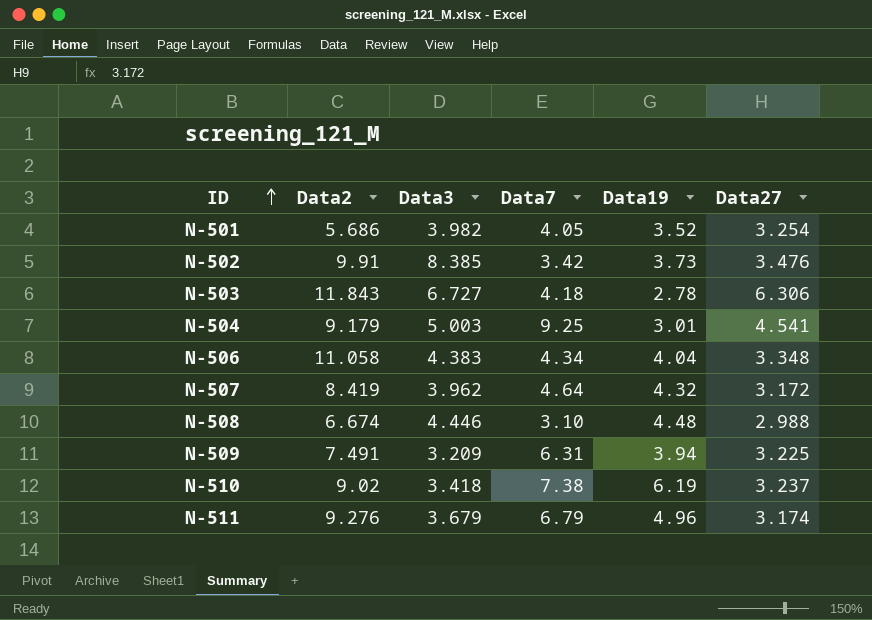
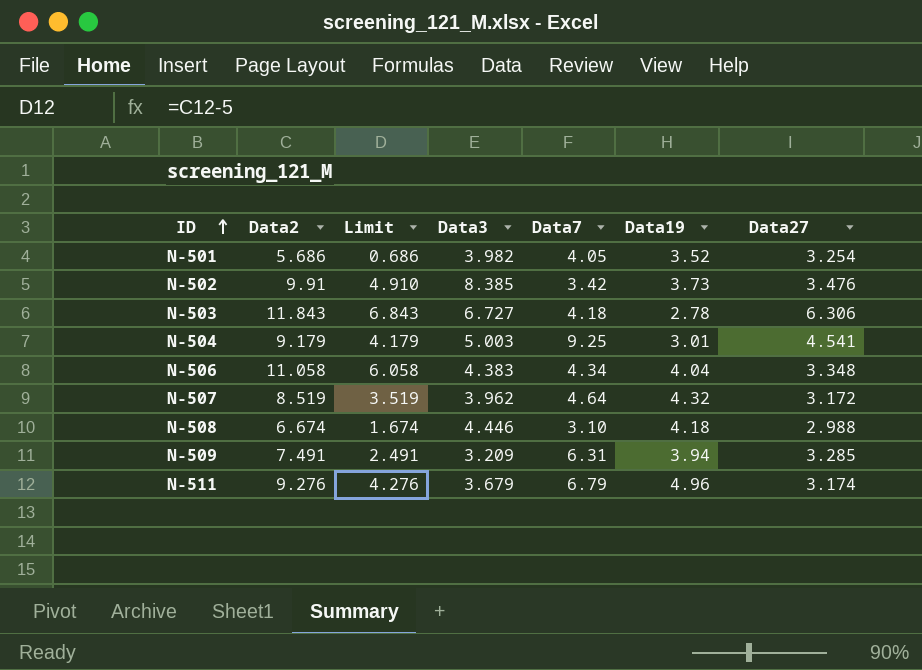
column Limit | formula: none -> [Data2] - 5
row N-510: 9.02 | 3.418 | 7.38 | 6.19 | 3.237 -> none
N-507 | Data2: 8.419 -> 8.519
N-508 | Data19: 4.48 -> 4.18
N-509 | Data27: 3.225 -> 3.285

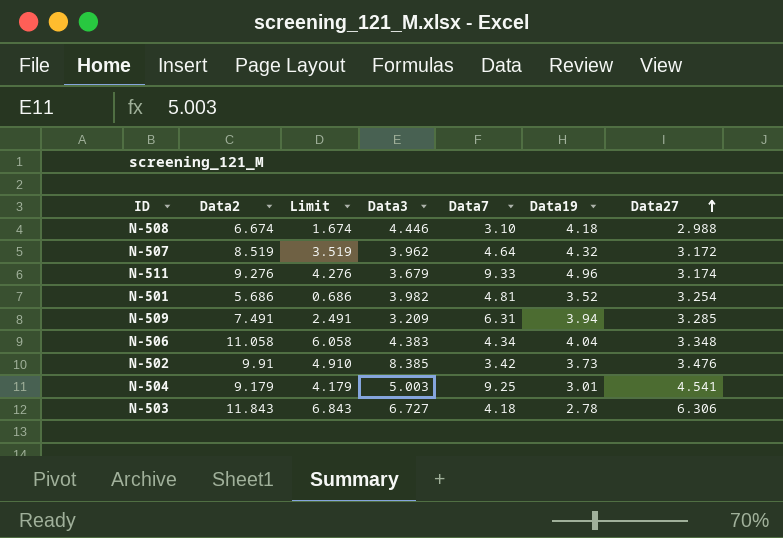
row order: ID ascending -> Data27 ascending
N-511 | Data7: 6.79 -> 9.33
N-501 | Data7: 4.05 -> 4.81

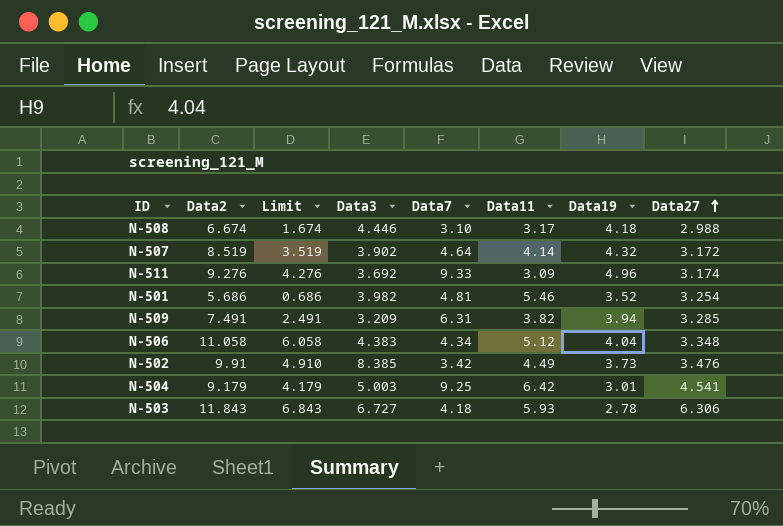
column Data11 | position: none -> 6
N-507 | Data3: 3.962 -> 3.902
N-511 | Data3: 3.679 -> 3.692

